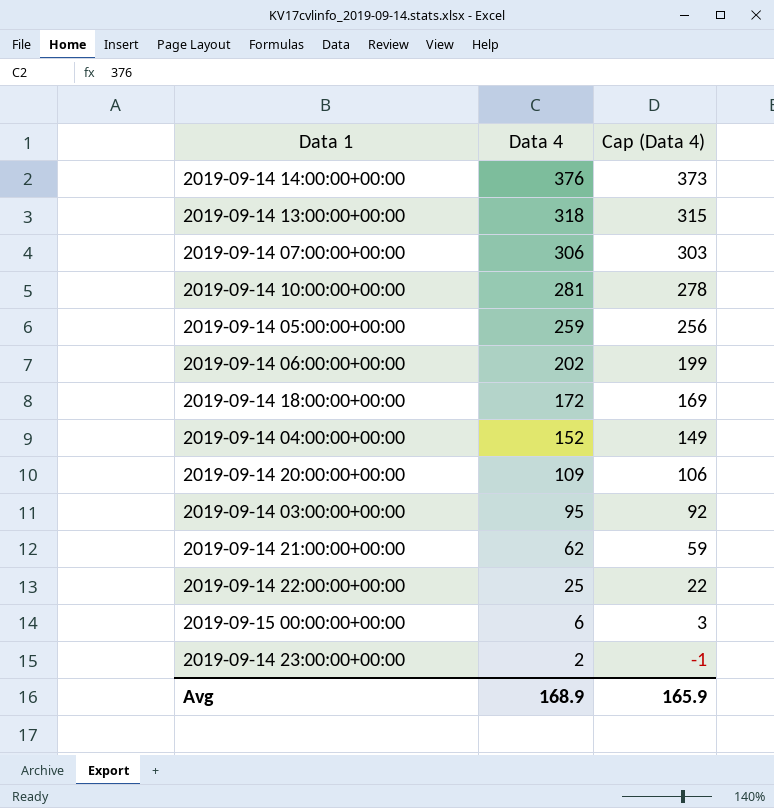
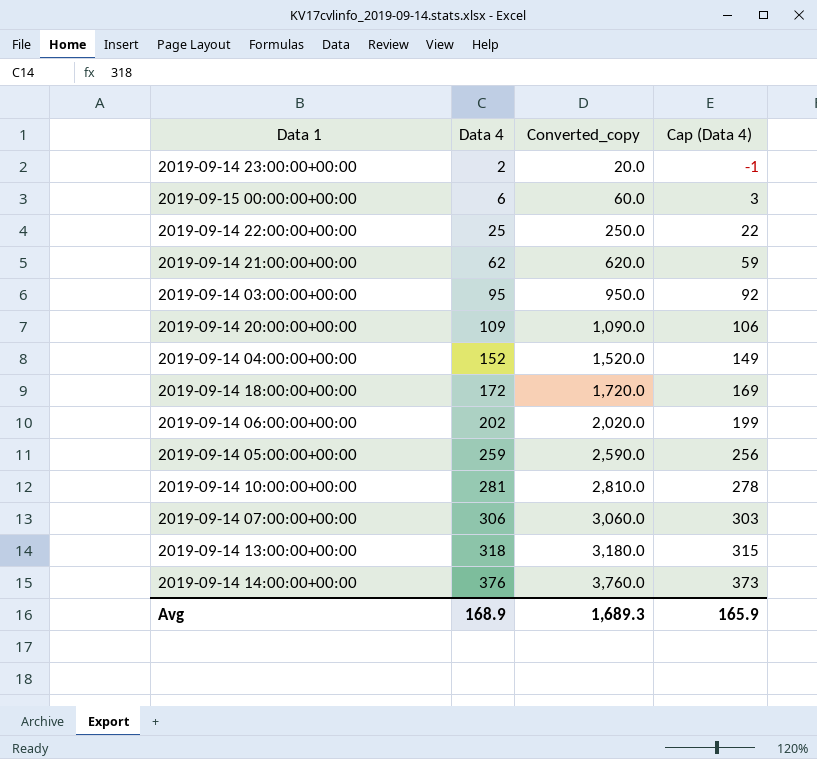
row order: Data 4 descending -> Data 4 ascending
column Converted_copy | formula: none -> [Data 4] * 10

